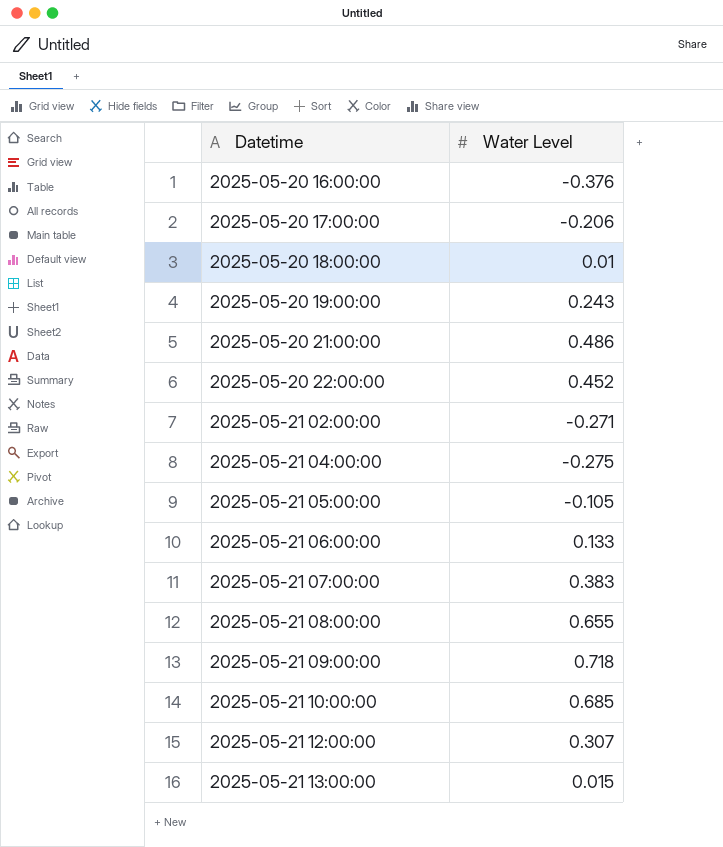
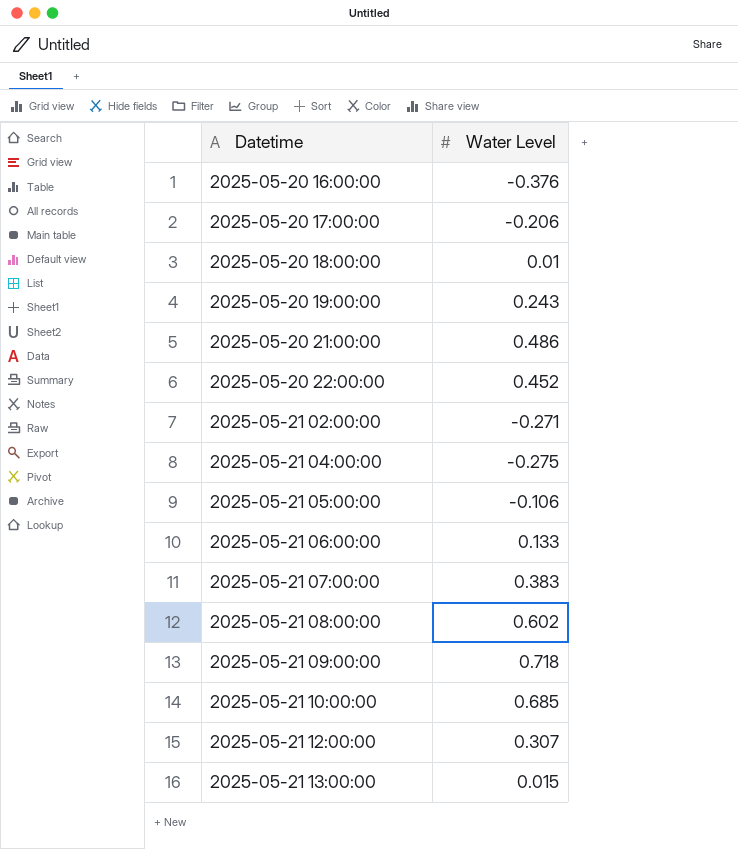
2025-05-21 05:00:00 | Water Level: -0.105 -> -0.106
2025-05-21 08:00:00 | Water Level: 0.655 -> 0.602

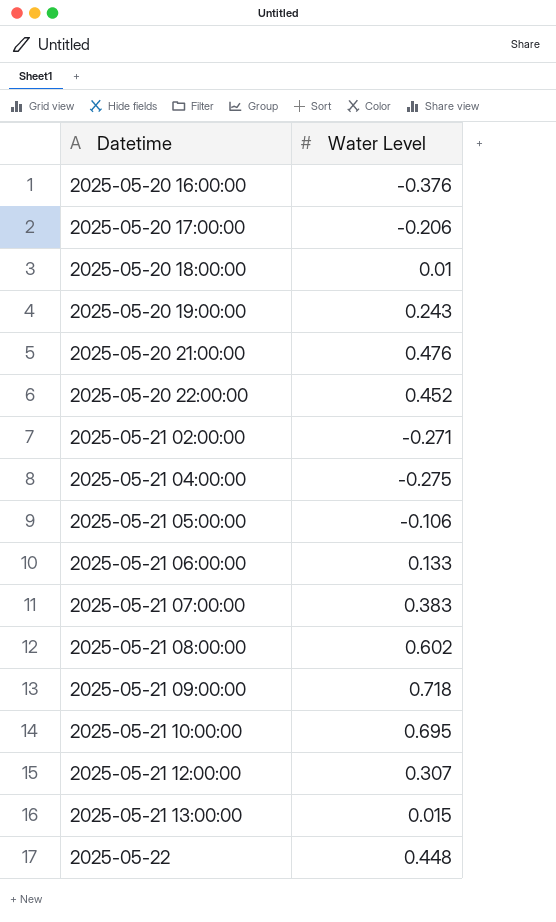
2025-05-20 21:00:00 | Water Level: 0.486 -> 0.476
2025-05-21 10:00:00 | Water Level: 0.685 -> 0.695
row 2025-05-22: none -> 0.448

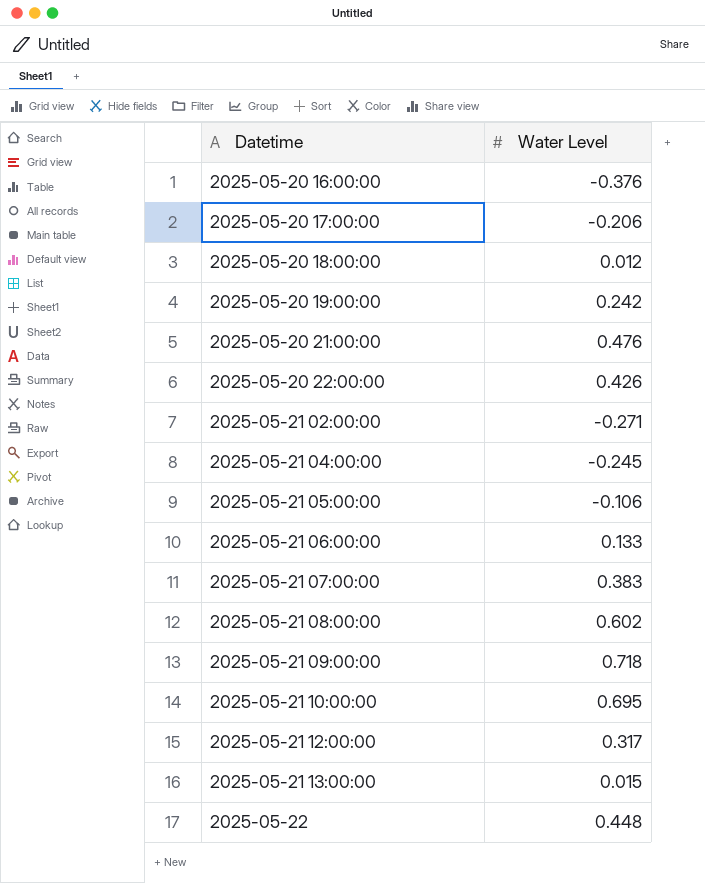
2025-05-20 18:00:00 | Water Level: 0.01 -> 0.012
2025-05-20 19:00:00 | Water Level: 0.243 -> 0.242
2025-05-20 22:00:00 | Water Level: 0.452 -> 0.426
2025-05-21 04:00:00 | Water Level: -0.275 -> -0.245
2025-05-21 12:00:00 | Water Level: 0.307 -> 0.317

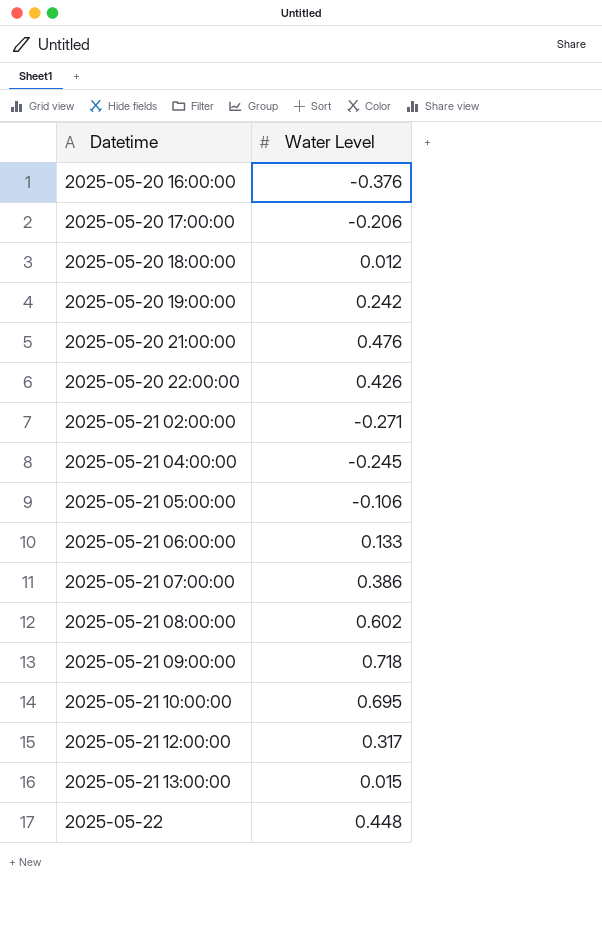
2025-05-21 07:00:00 | Water Level: 0.383 -> 0.386

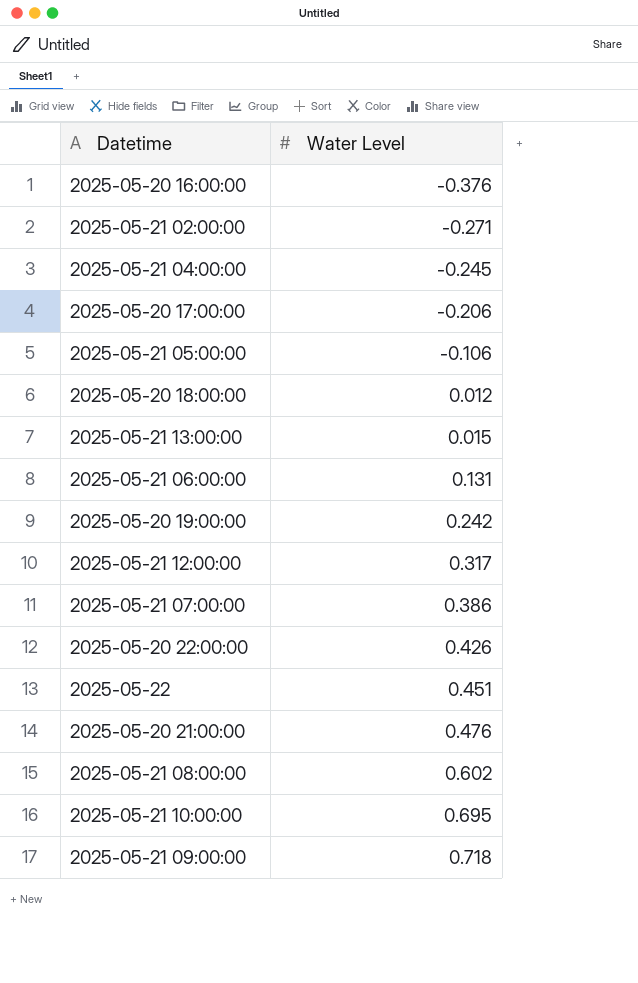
row order: Datetime ascending -> Water Level ascending
2025-05-21 06:00:00 | Water Level: 0.133 -> 0.131
2025-05-22 | Water Level: 0.448 -> 0.451

